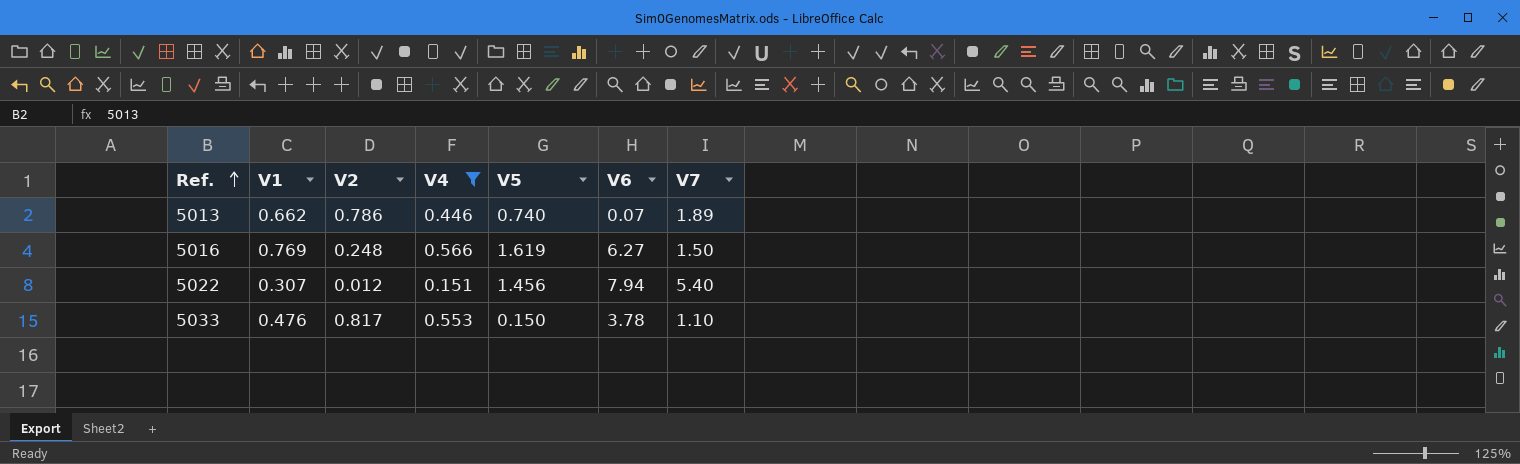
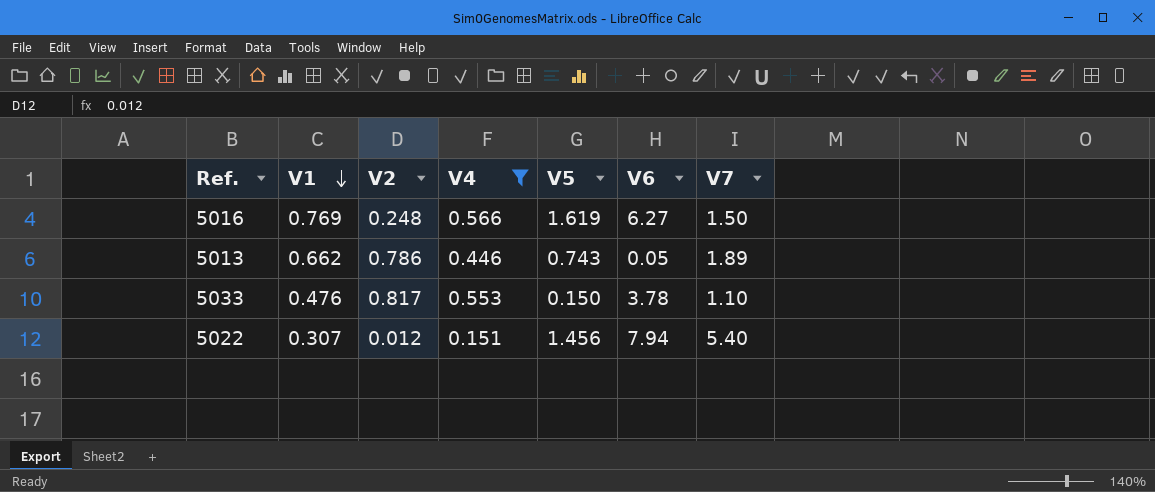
row order: Ref. ascending -> V1 descending
5013 | V5: 0.740 -> 0.743
5013 | V6: 0.07 -> 0.05

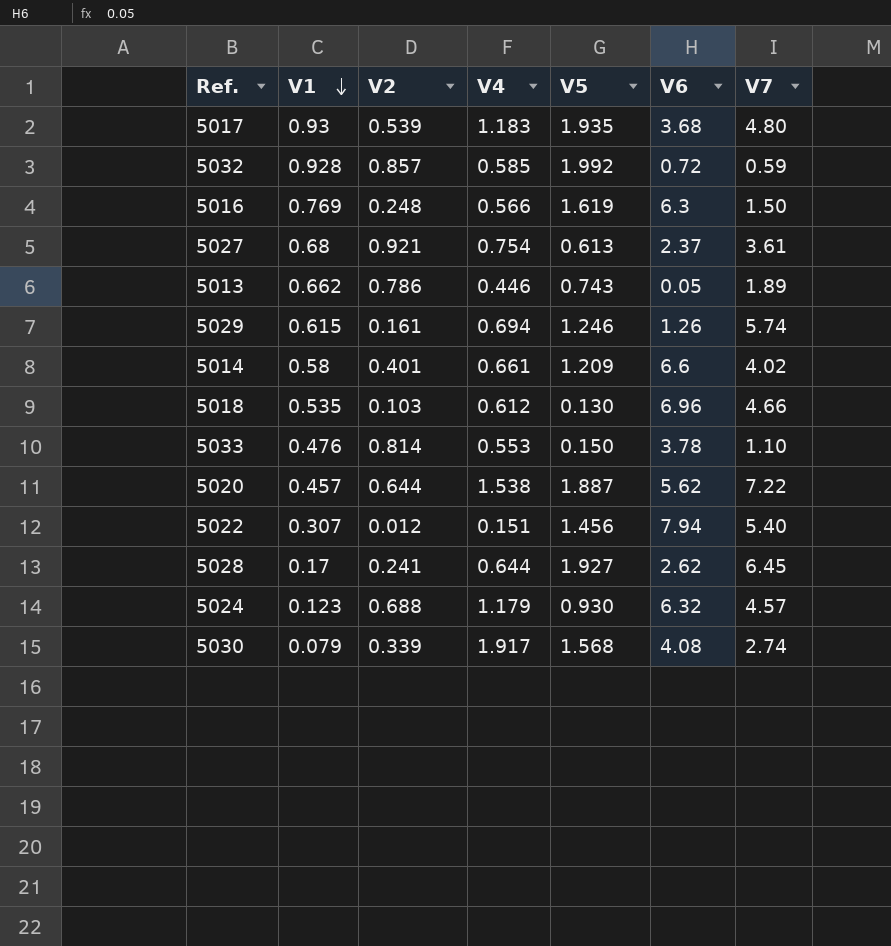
filter: V4 <= 0.566 -> none
5016 | V6: 6.27 -> 6.3
5033 | V2: 0.817 -> 0.814

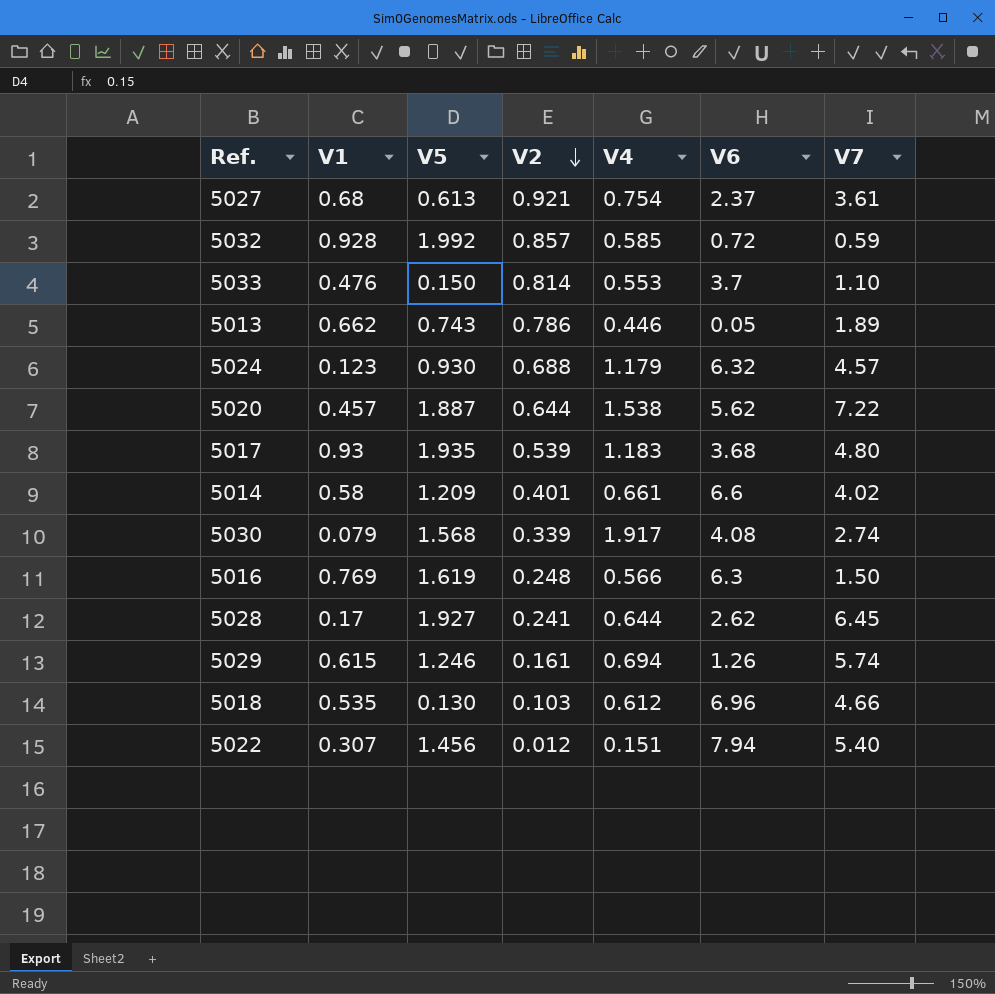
row order: V1 descending -> V2 descending
column V5 | position: 5 -> 3
5033 | V6: 3.78 -> 3.7

